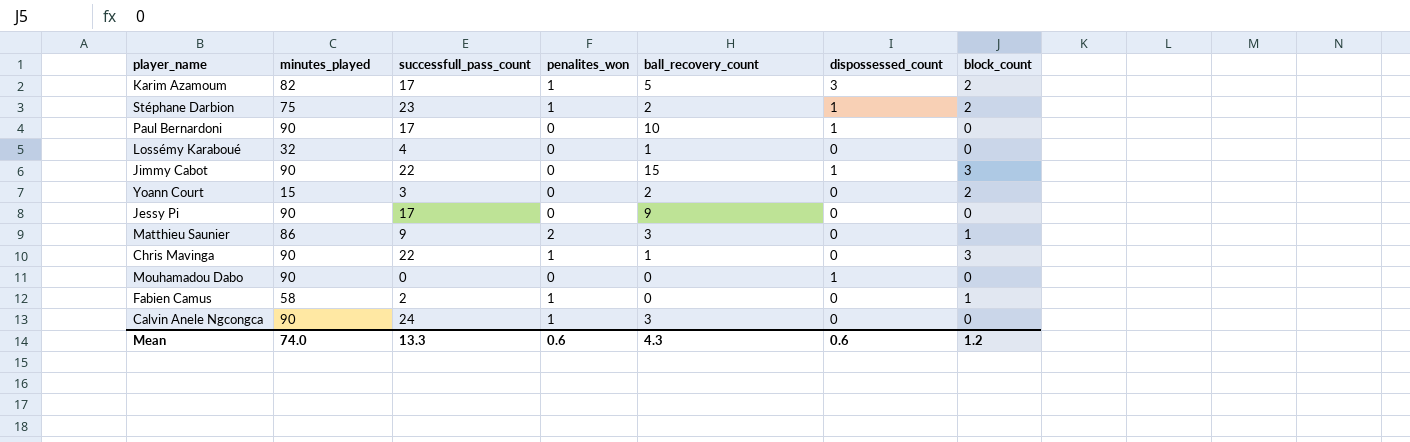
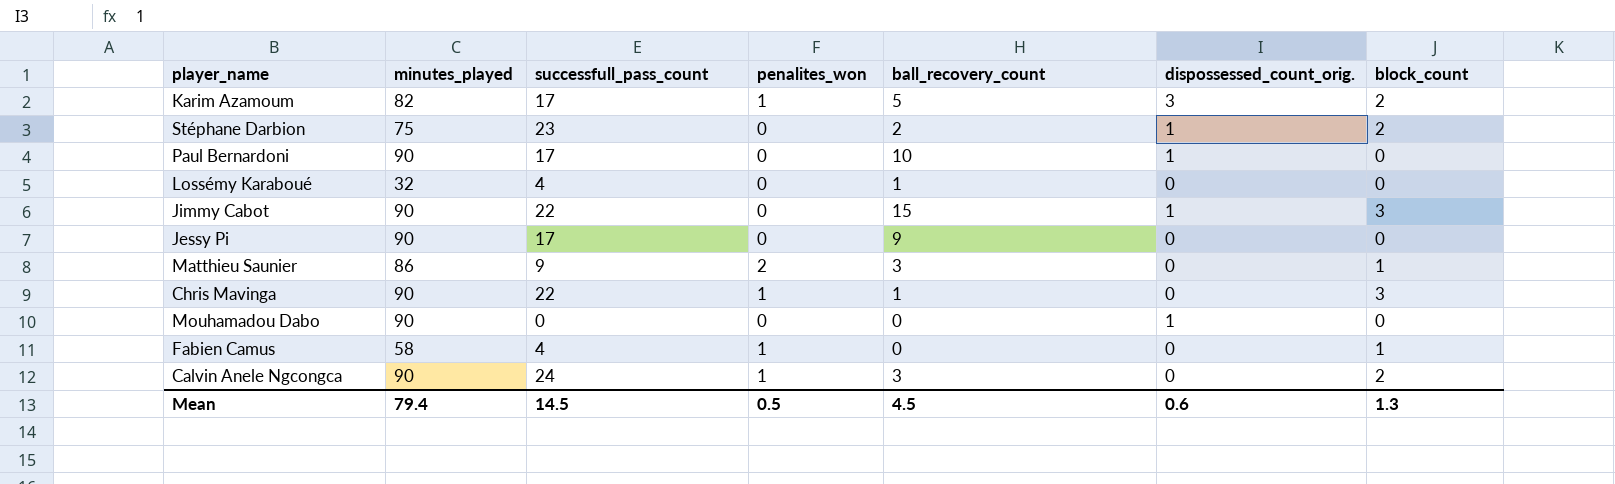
column name: dispossessed_count -> dispossessed_count_orig.
row Yoann Court: 15 | 3 | 0 | 2 | 0 | 2 -> none
Stéphane Darbion | penalites_won: 1 -> 0
Fabien Camus | successfull_pass_count: 2 -> 4
Calvin Anele Ngcongca | block_count: 0 -> 2
Mean | minutes_played: 74.0 -> 79.4
Mean | successfull_pass_count: 13.3 -> 14.5
Mean | penalites_won: 0.6 -> 0.5
Mean | ball_recovery_count: 4.3 -> 4.5
Mean | block_count: 1.2 -> 1.3

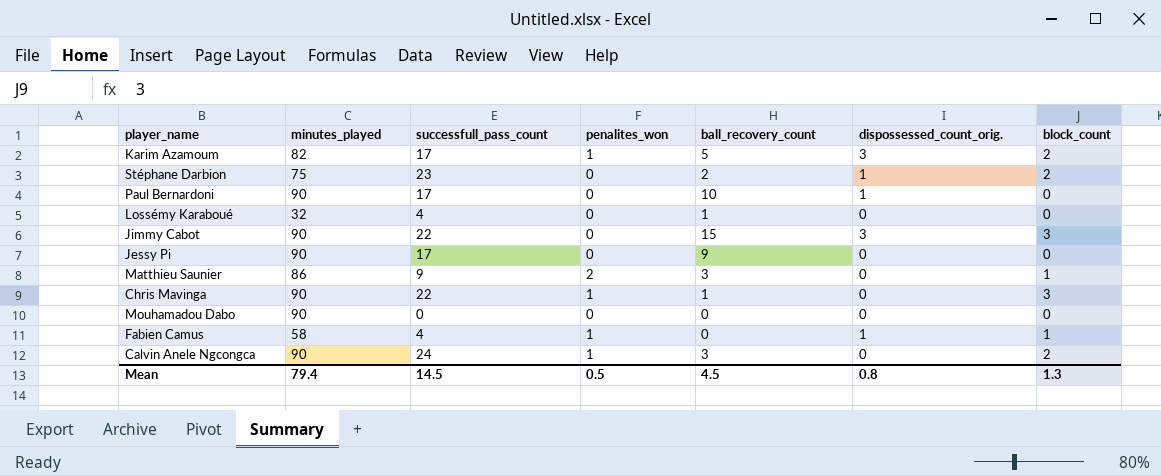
Jimmy Cabot | dispossessed_count_orig.: 1 -> 3
Mouhamadou Dabo | dispossessed_count_orig.: 1 -> 0
Fabien Camus | dispossessed_count_orig.: 0 -> 1
Mean | dispossessed_count_orig.: 0.6 -> 0.8

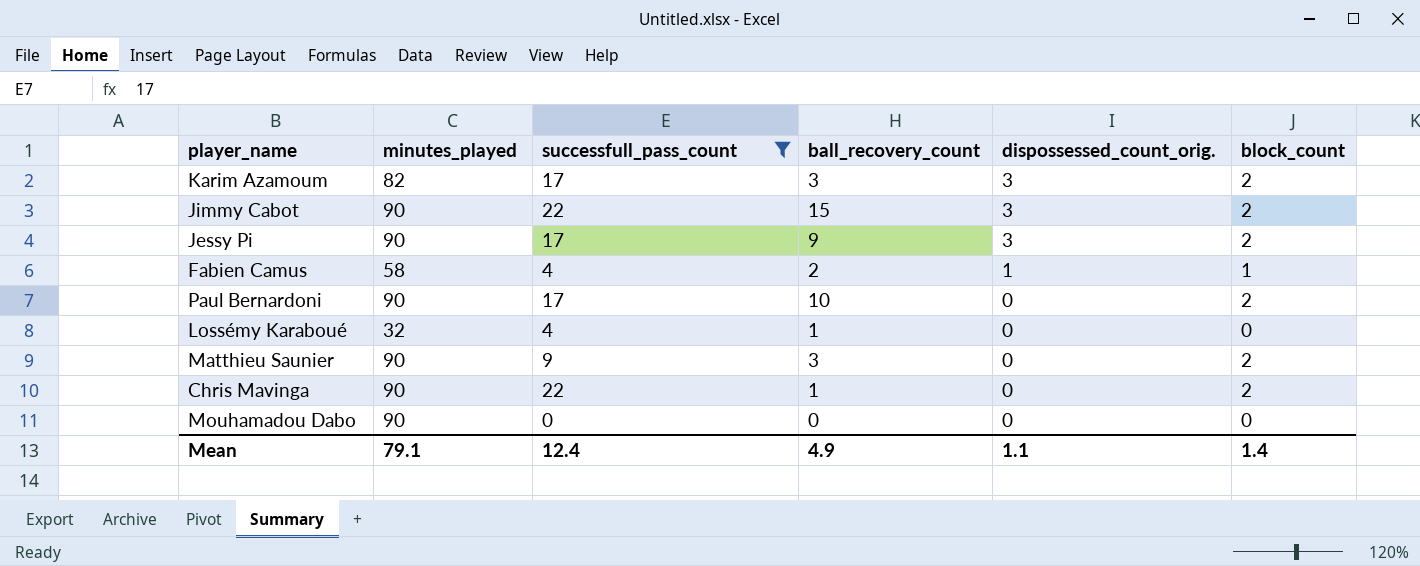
filter: none -> successfull_pass_count <= 22
row order: none -> dispossessed_count_orig. descending
column penalites_won | position: 4 -> none
Karim Azamoum | ball_recovery_count: 5 -> 3
Jimmy Cabot | block_count: 3 -> 2
Jessy Pi | dispossessed_count_orig.: 0 -> 3
Jessy Pi | block_count: 0 -> 2
Fabien Camus | ball_recovery_count: 0 -> 2
Paul Bernardoni | dispossessed_count_orig.: 1 -> 0
Paul Bernardoni | block_count: 0 -> 2
Matthieu Saunier | minutes_played: 86 -> 90
Matthieu Saunier | block_count: 1 -> 2
Chris Mavinga | block_count: 3 -> 2
Mean | minutes_played: 79.4 -> 79.1
Mean | successfull_pass_count: 14.5 -> 12.4
Mean | ball_recovery_count: 4.5 -> 4.9
Mean | dispossessed_count_orig.: 0.8 -> 1.1
Mean | block_count: 1.3 -> 1.4

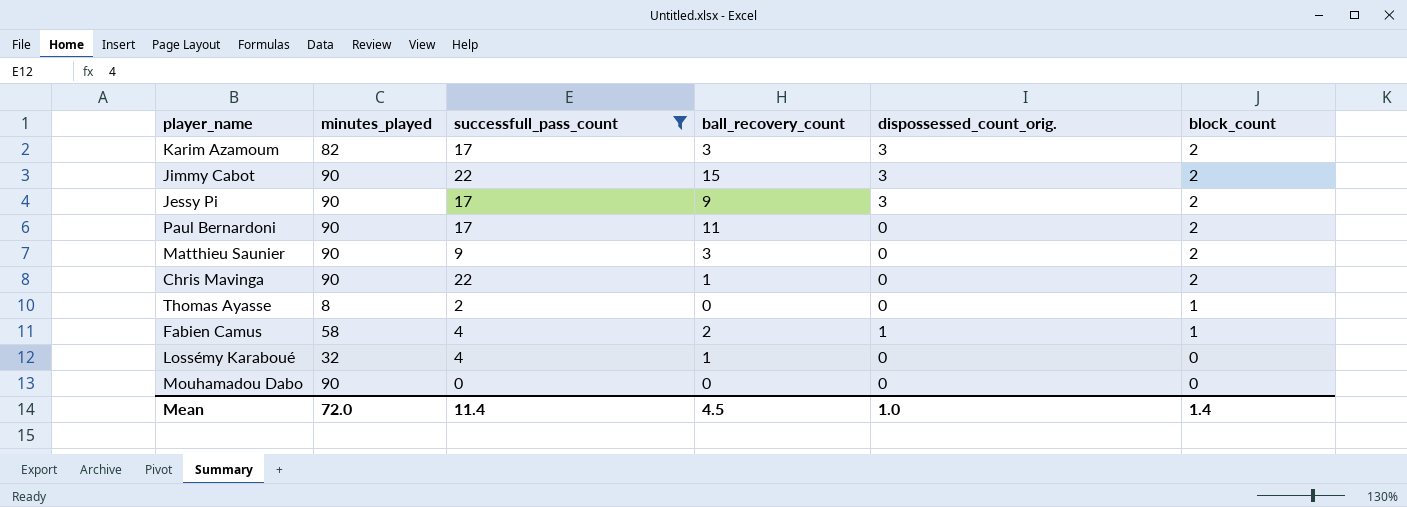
row order: dispossessed_count_orig. descending -> block_count descending
Paul Bernardoni | ball_recovery_count: 10 -> 11
row Thomas Ayasse: none -> 8 | 2 | 0 | 0 | 1
Mean | minutes_played: 79.1 -> 72.0
Mean | successfull_pass_count: 12.4 -> 11.4
Mean | ball_recovery_count: 4.9 -> 4.5
Mean | dispossessed_count_orig.: 1.1 -> 1.0

